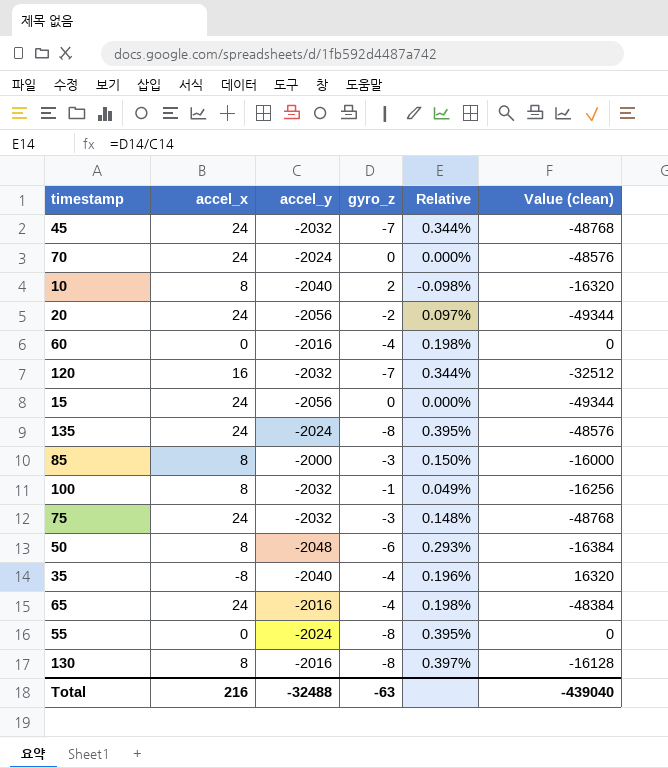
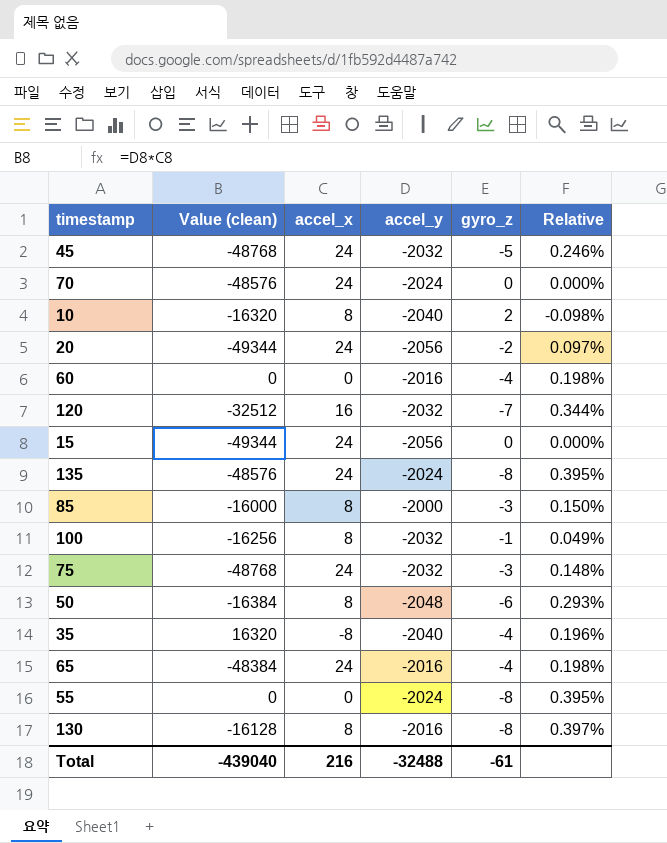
column Value (clean) | position: 6 -> 2
45 | gyro_z: -7 -> -5
45 | Relative: 0.344% -> 0.246%
Total | gyro_z: -63 -> -61

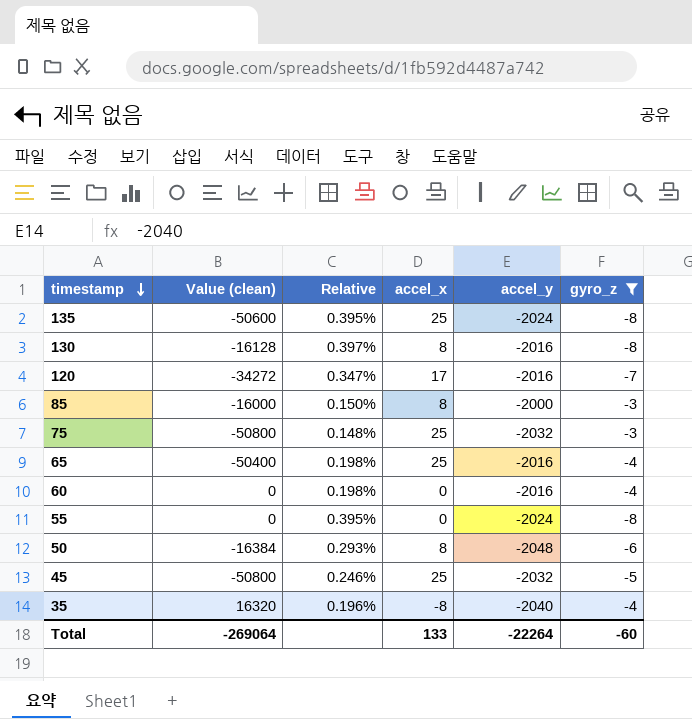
filter: none -> gyro_z <= -3
row order: none -> timestamp descending
column Relative | position: 6 -> 3
135 | Value (clean): -48576 -> -50600
135 | accel_x: 24 -> 25
120 | Value (clean): -32512 -> -34272
120 | Relative: 0.344% -> 0.347%
120 | accel_x: 16 -> 17
120 | accel_y: -2032 -> -2016
75 | Value (clean): -48768 -> -50800
75 | accel_x: 24 -> 25
65 | Value (clean): -48384 -> -50400
65 | accel_x: 24 -> 25
45 | Value (clean): -48768 -> -50800
45 | accel_x: 24 -> 25
Total | Value (clean): -439040 -> -269064
Total | accel_x: 216 -> 133
Total | accel_y: -32488 -> -22264
Total | gyro_z: -61 -> -60

